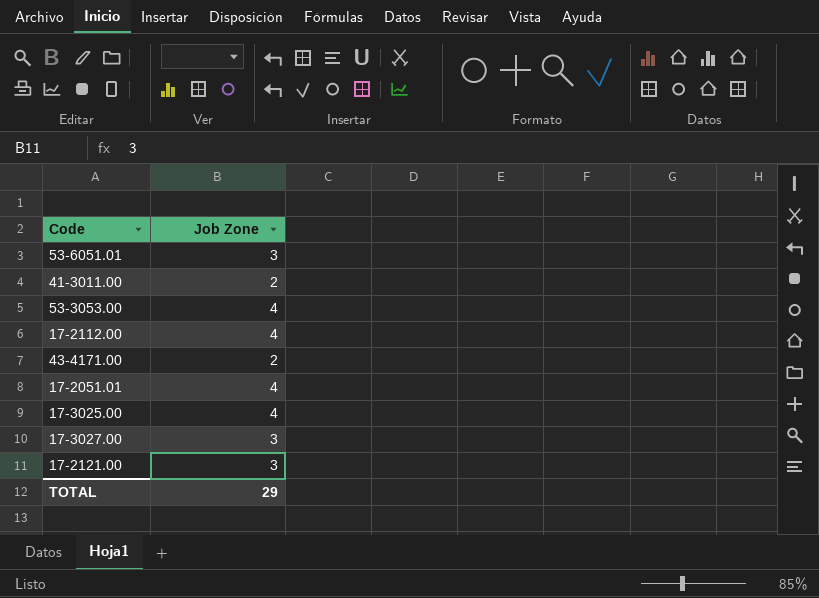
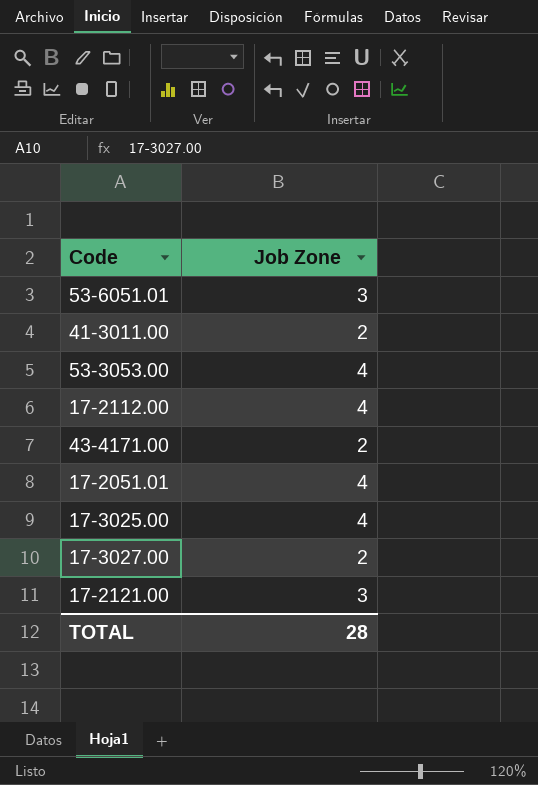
17-3027.00 | Job Zone: 3 -> 2
TOTAL | Job Zone: 29 -> 28

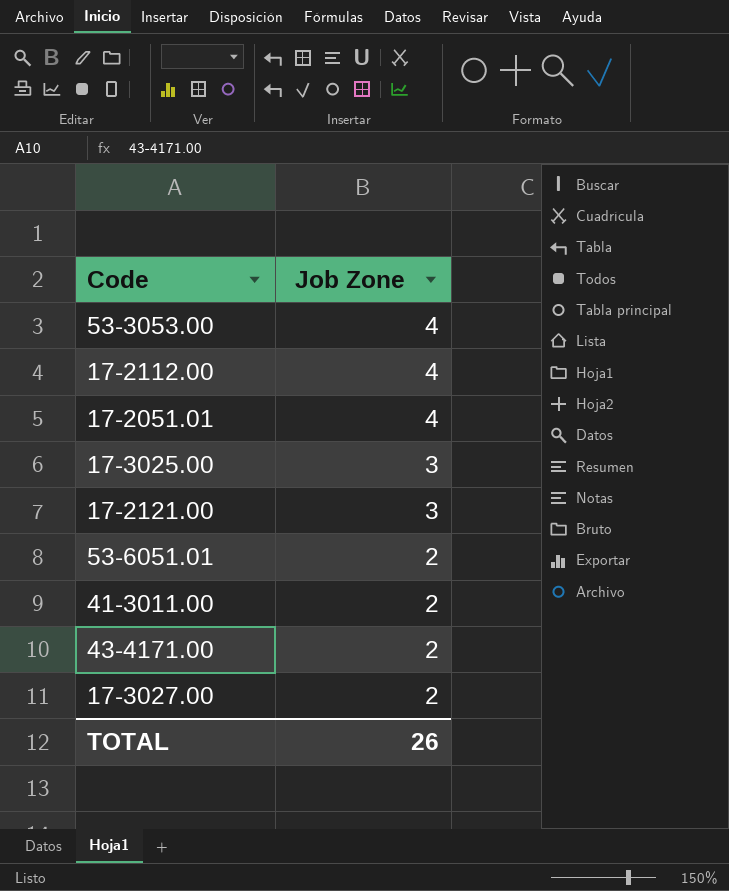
row order: none -> Job Zone descending
17-3025.00 | Job Zone: 4 -> 3
53-6051.01 | Job Zone: 3 -> 2
TOTAL | Job Zone: 28 -> 26

